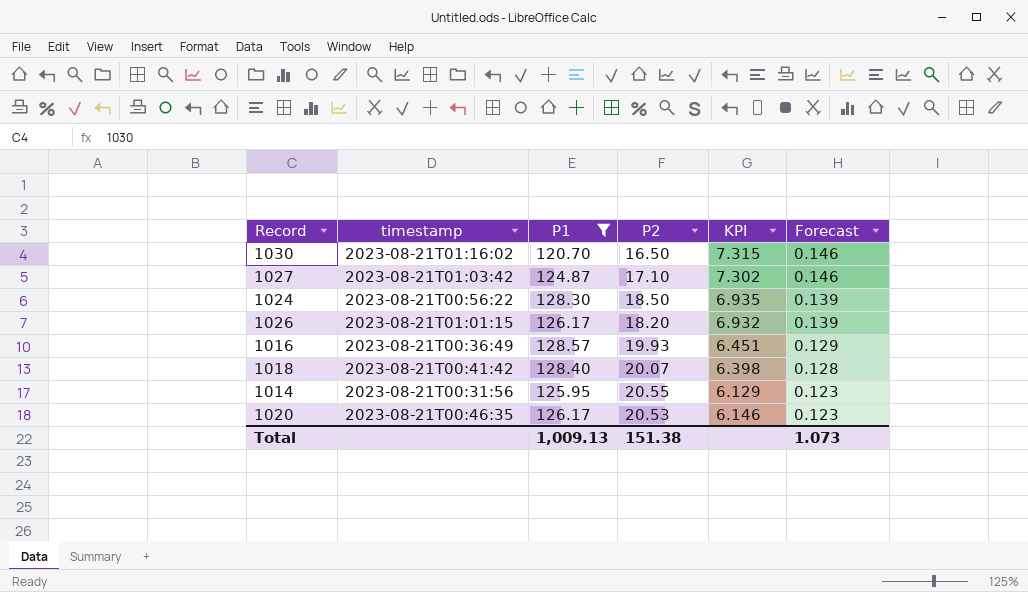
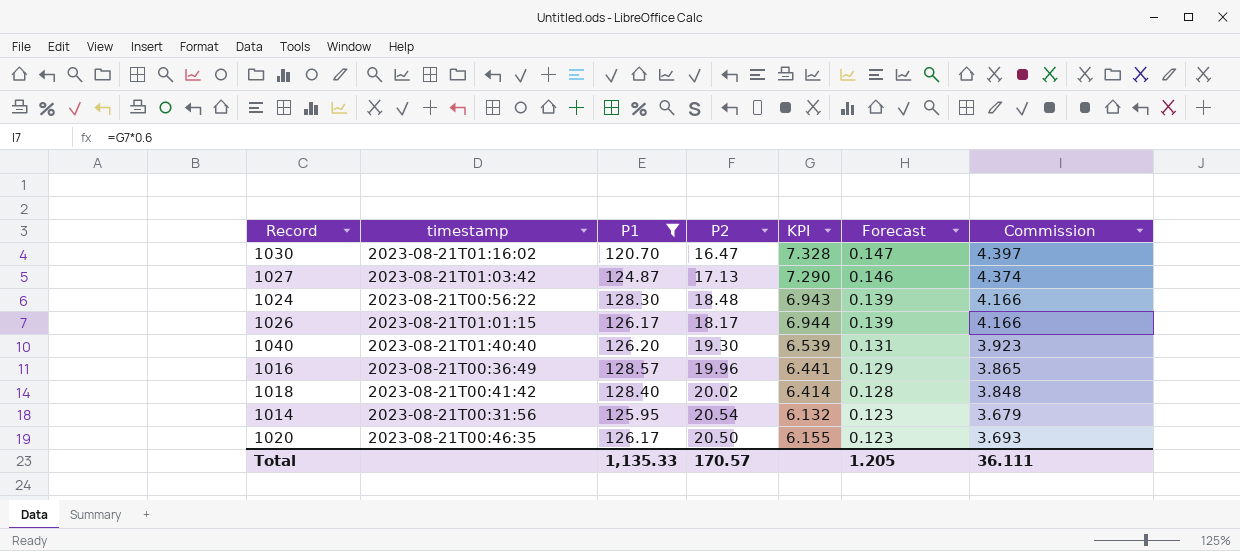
column Commission | formula: none -> [KPI] * 0.6
1030 | P2: 16.50 -> 16.47
1030 | KPI: 7.315 -> 7.328
1030 | Forecast: 0.146 -> 0.147
1027 | P2: 17.10 -> 17.13
1027 | KPI: 7.302 -> 7.290
1024 | P2: 18.50 -> 18.48
1024 | KPI: 6.935 -> 6.943
1026 | P2: 18.20 -> 18.17
1026 | KPI: 6.932 -> 6.944
row 1040: none -> 2023-08-21T01:40:40 | 126.20 | 19.30 | 6.539 | 0.131 | 3.923
1016 | P2: 19.93 -> 19.96
1016 | KPI: 6.451 -> 6.441
1018 | P2: 20.07 -> 20.02
1018 | KPI: 6.398 -> 6.414
1014 | P2: 20.55 -> 20.54
1014 | KPI: 6.129 -> 6.132
1020 | P2: 20.53 -> 20.50
1020 | KPI: 6.146 -> 6.155
Total | P1: 1,009.13 -> 1,135.33
Total | P2: 151.38 -> 170.57
Total | Forecast: 1.073 -> 1.205

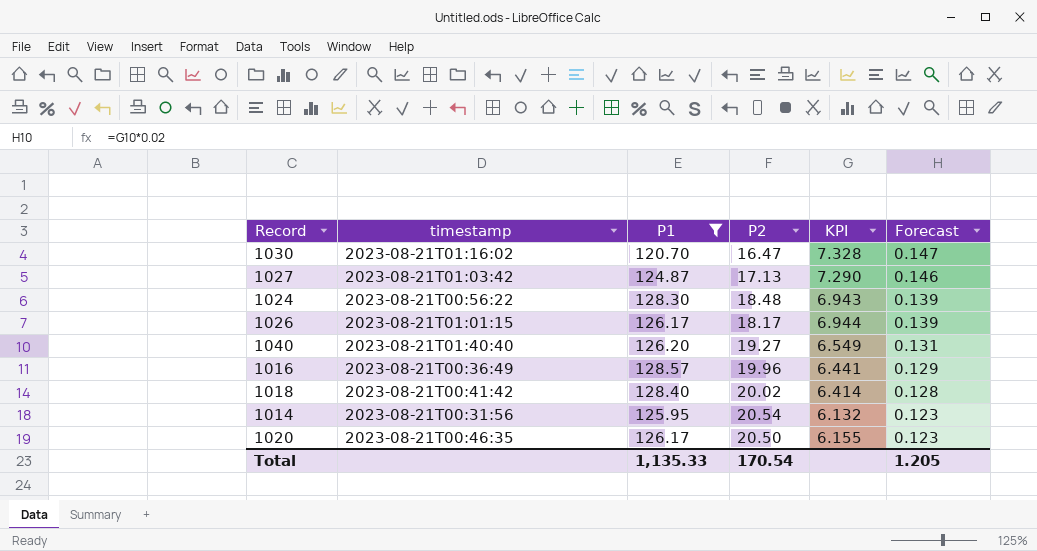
column Commission | formula: [KPI] * 0.6 -> none
1040 | P2: 19.30 -> 19.27
1040 | KPI: 6.539 -> 6.549
Total | P2: 170.57 -> 170.54

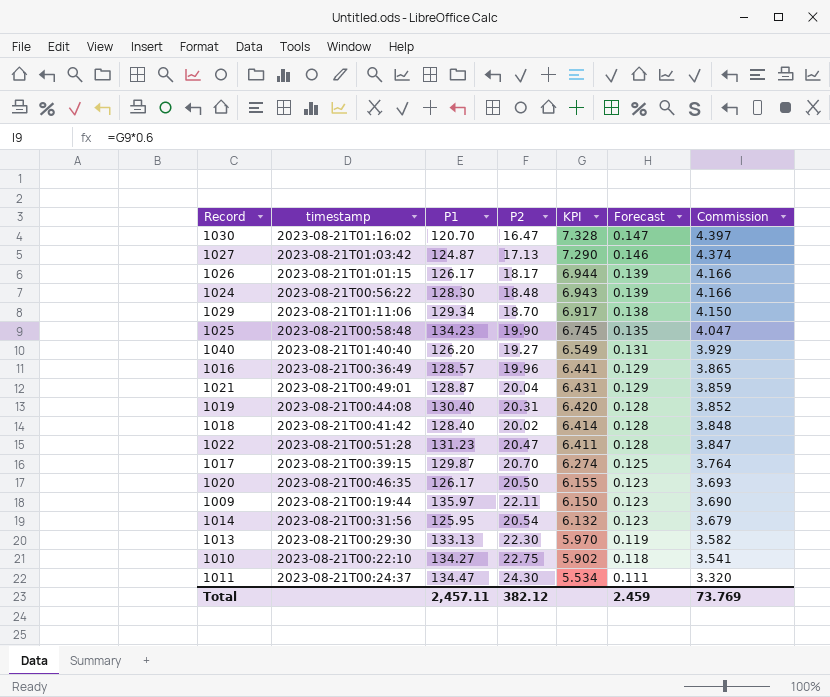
filter: P1 <= 128.57 -> none
row order: Forecast descending -> KPI descending
column Commission | formula: none -> [KPI] * 0.6
Total | P1: 1,135.33 -> 2,457.11
Total | P2: 170.54 -> 382.12
Total | Forecast: 1.205 -> 2.459

